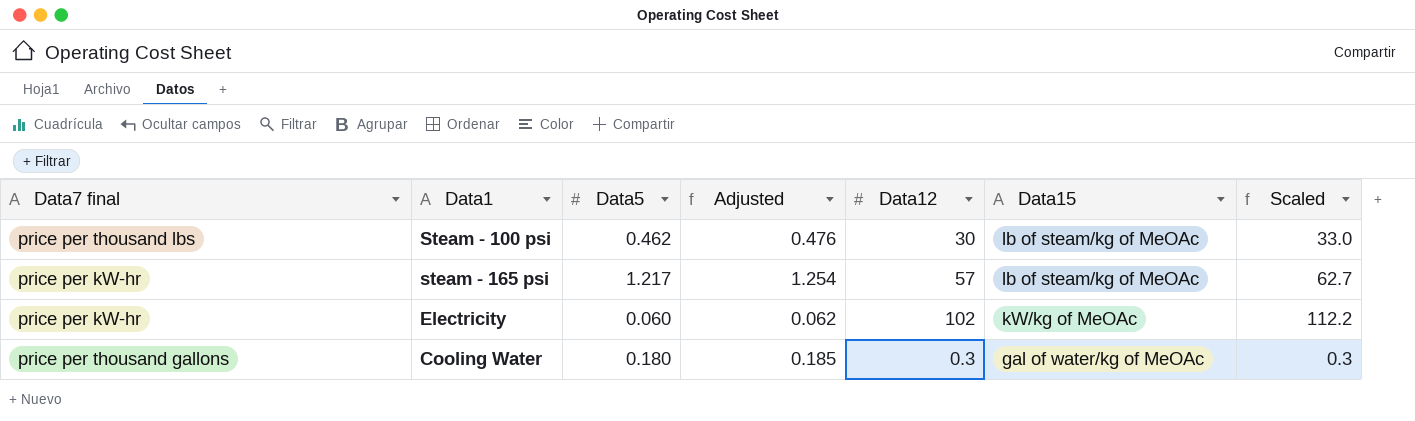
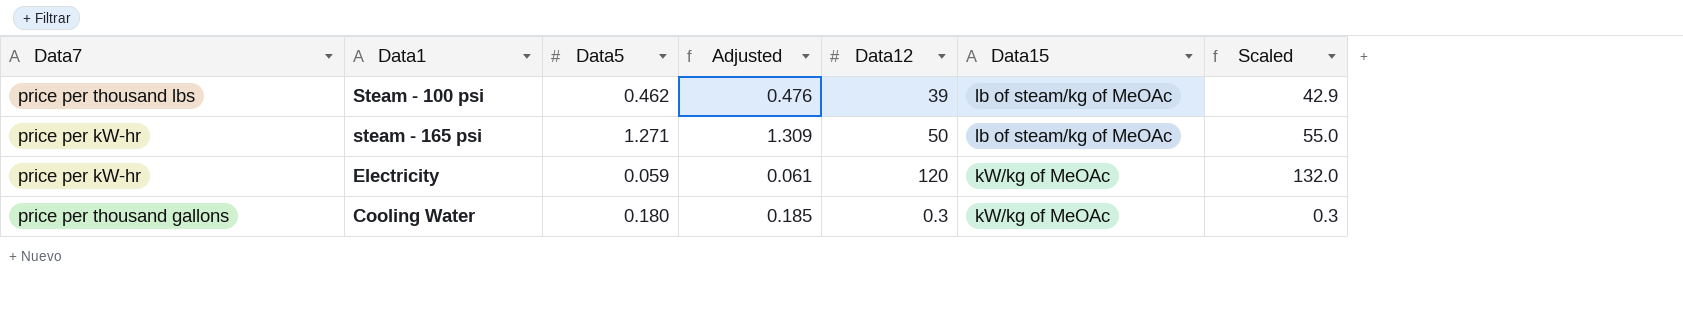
column name: Data7 final -> Data7
Steam - 100 psi | Data12: 30 -> 39
Steam - 100 psi | Scaled: 33.0 -> 42.9
steam - 165 psi | Data5: 1.217 -> 1.271
steam - 165 psi | Adjusted: 1.254 -> 1.309
steam - 165 psi | Data12: 57 -> 50
steam - 165 psi | Scaled: 62.7 -> 55.0
Electricity | Data5: 0.060 -> 0.059
Electricity | Adjusted: 0.062 -> 0.061
Electricity | Data12: 102 -> 120
Electricity | Scaled: 112.2 -> 132.0
Cooling Water | Data15: gal of water/kg of MeOAc -> kW/kg of MeOAc

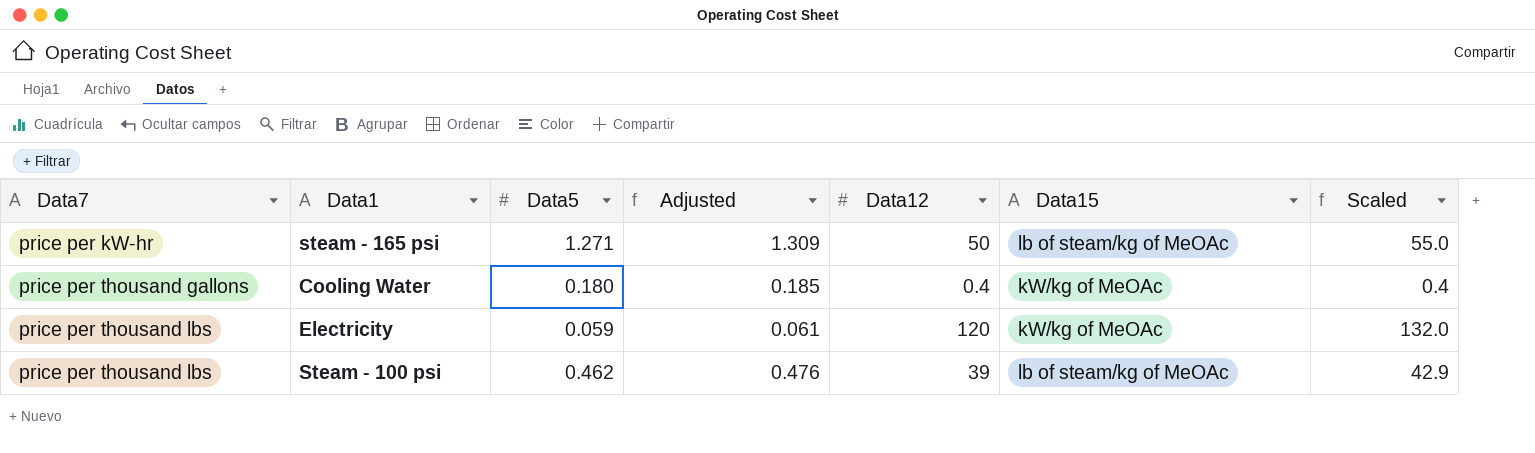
row order: Data15 descending -> Data7 ascending
Cooling Water | Data12: 0.3 -> 0.4
Cooling Water | Scaled: 0.3 -> 0.4
Electricity | Data7: price per kW-hr -> price per thousand lbs

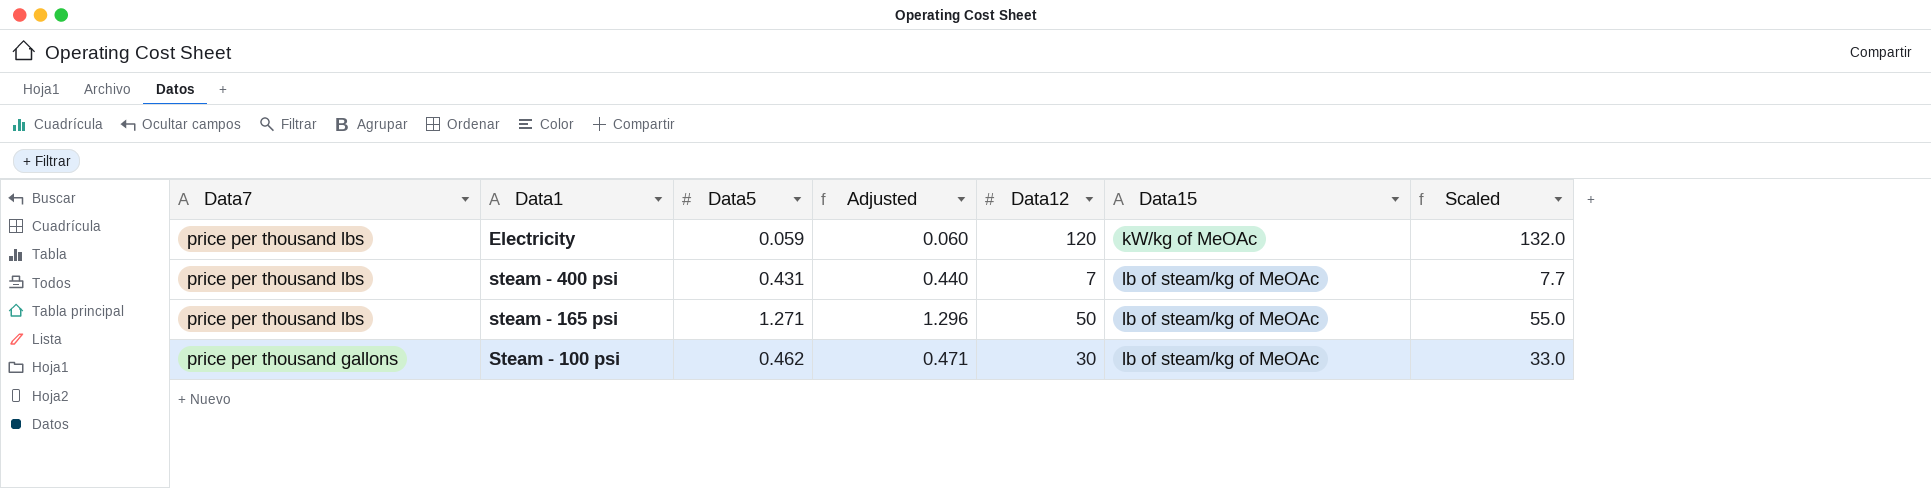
row order: Data7 ascending -> Data7 descending
column Adjusted | formula: [Data5] * 1.03 -> [Data5] * 1.02
row Cooling Water: price per thousand gallons | 0.180 | 0.185 | 0.4 | kW/kg of MeOAc | 0.4 -> none
row steam - 400 psi: none -> price per thousand lbs | 0.431 | 0.440 | 7 | lb of steam/kg of MeOAc | 7.7
steam - 165 psi | Data7: price per kW-hr -> price per thousand lbs
Steam - 100 psi | Data7: price per thousand lbs -> price per thousand gallons
Steam - 100 psi | Data12: 39 -> 30
Steam - 100 psi | Scaled: 42.9 -> 33.0

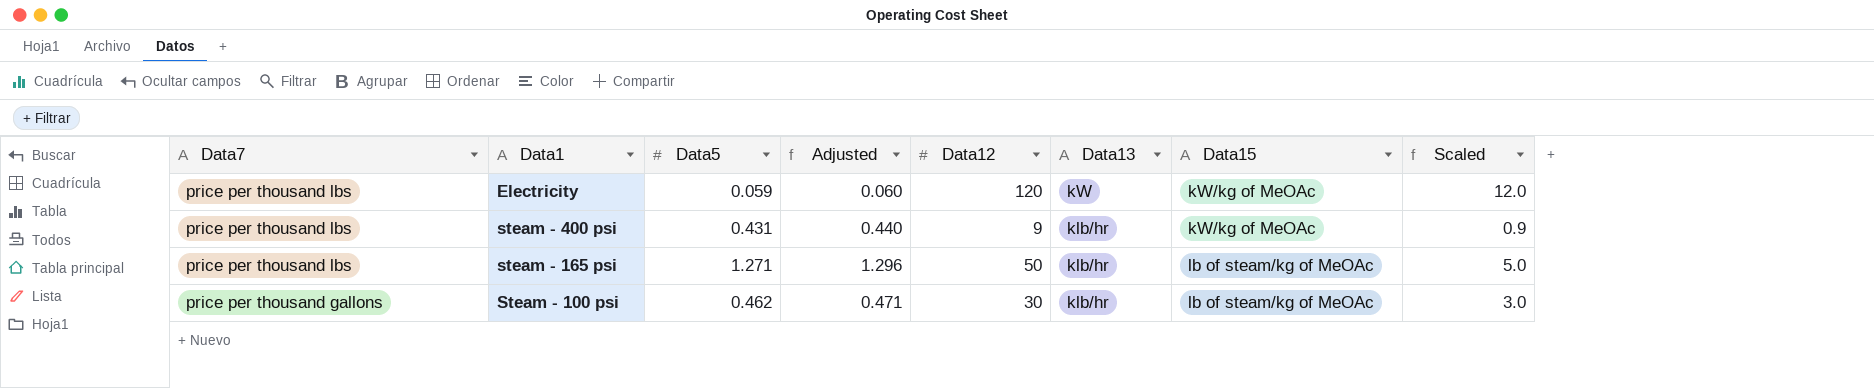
column Data13 | position: none -> 6
column Scaled | formula: [Data12] * 1.1 -> [Data12] * 0.1
steam - 400 psi | Data12: 7 -> 9
steam - 400 psi | Data15: lb of steam/kg of MeOAc -> kW/kg of MeOAc

